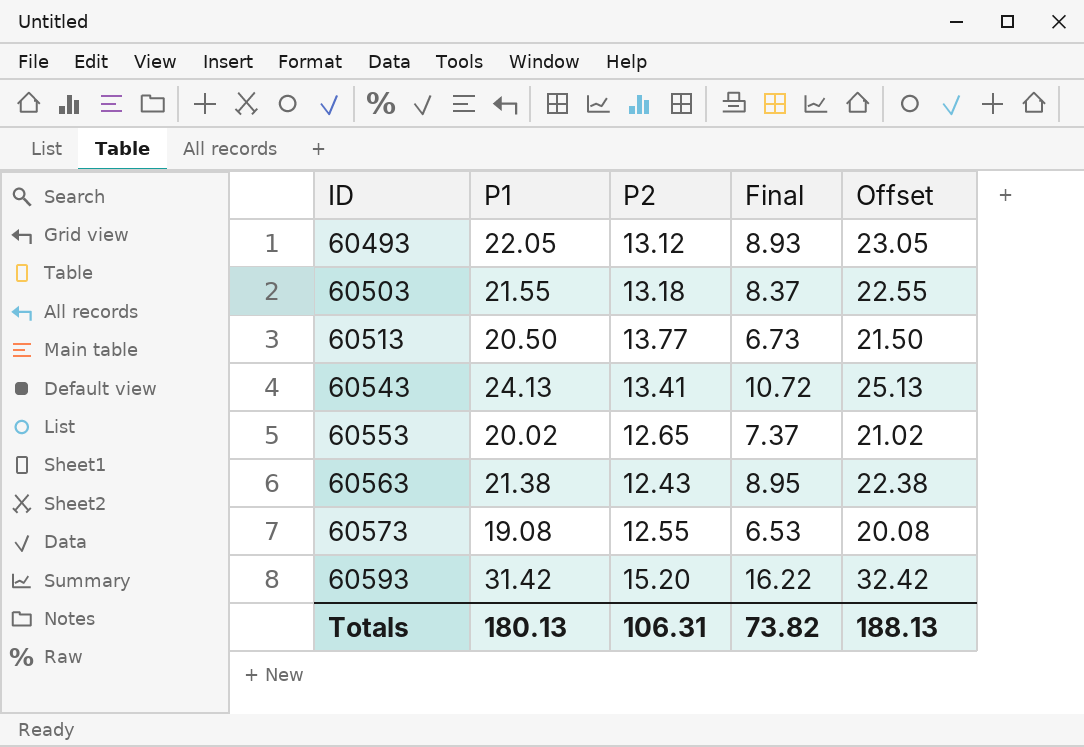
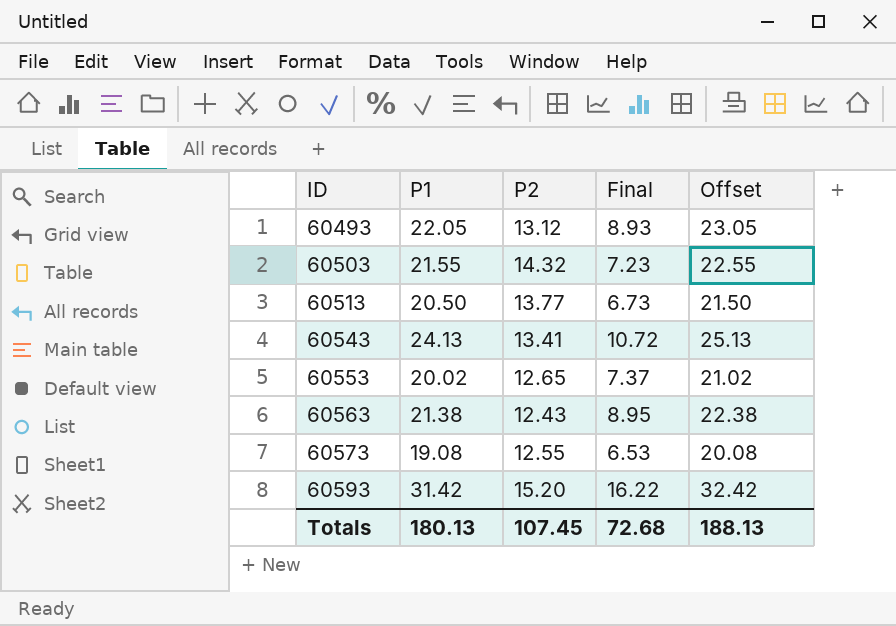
60503 | P2: 13.18 -> 14.32
60503 | Final: 8.37 -> 7.23
Totals | P2: 106.31 -> 107.45
Totals | Final: 73.82 -> 72.68

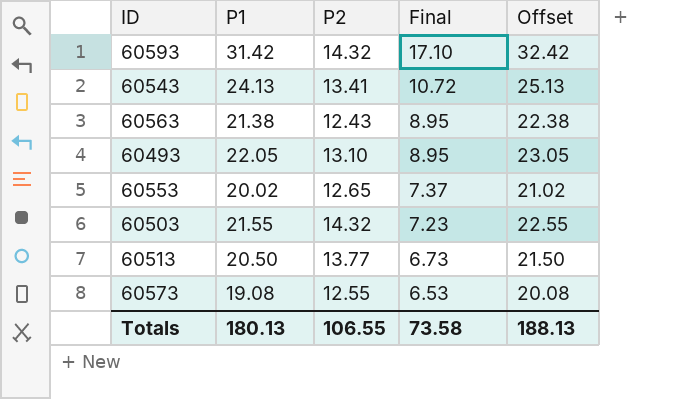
row order: ID ascending -> Final descending
60593 | P2: 15.20 -> 14.32
60593 | Final: 16.22 -> 17.10
60493 | P2: 13.12 -> 13.10
60493 | Final: 8.93 -> 8.95
Totals | P2: 107.45 -> 106.55
Totals | Final: 72.68 -> 73.58

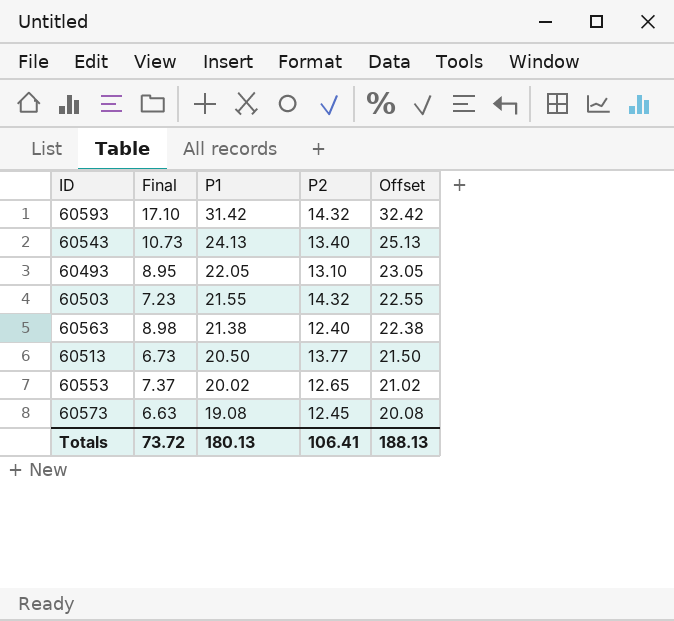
row order: Final descending -> P1 descending
column Final | position: 4 -> 2
60543 | Final: 10.72 -> 10.73
60543 | P2: 13.41 -> 13.40
60563 | Final: 8.95 -> 8.98
60563 | P2: 12.43 -> 12.40
60573 | Final: 6.53 -> 6.63
60573 | P2: 12.55 -> 12.45
Totals | Final: 73.58 -> 73.72
Totals | P2: 106.55 -> 106.41

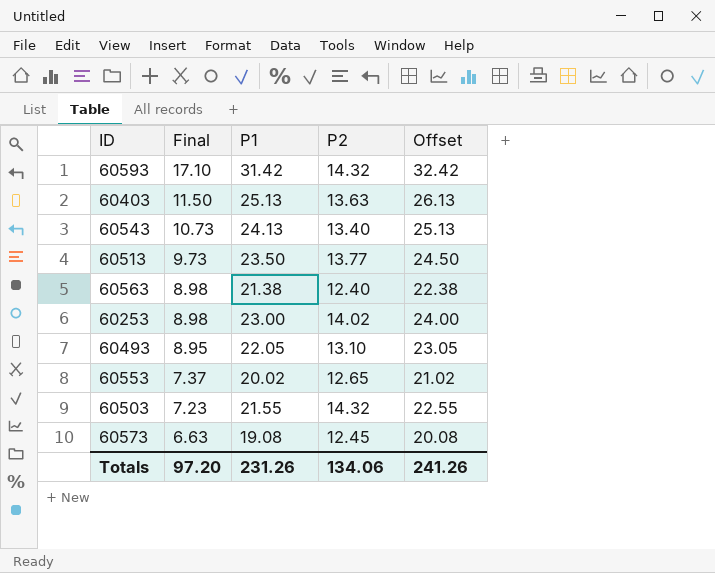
row order: P1 descending -> Final descending
row 60403: none -> 11.50 | 25.13 | 13.63 | 26.13
60513 | Final: 6.73 -> 9.73
60513 | P1: 20.50 -> 23.50
60513 | Offset: 21.50 -> 24.50
row 60253: none -> 8.98 | 23.00 | 14.02 | 24.00
Totals | Final: 73.72 -> 97.20
Totals | P1: 180.13 -> 231.26
Totals | P2: 106.41 -> 134.06
Totals | Offset: 188.13 -> 241.26

